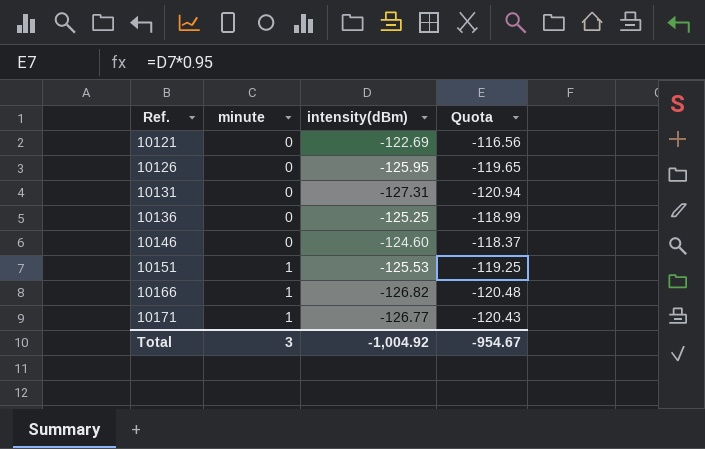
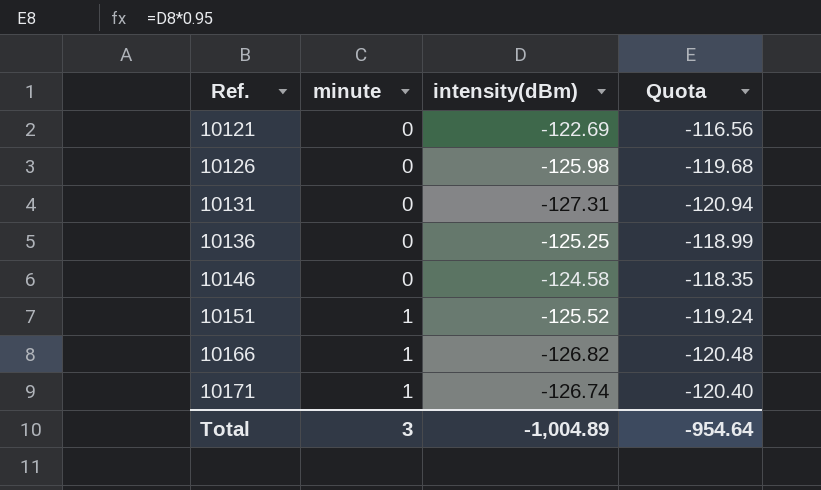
10126 | intensity(dBm): -125.95 -> -125.98
10126 | Quota: -119.65 -> -119.68
10146 | intensity(dBm): -124.60 -> -124.58
10146 | Quota: -118.37 -> -118.35
10151 | intensity(dBm): -125.53 -> -125.52
10151 | Quota: -119.25 -> -119.24
10171 | intensity(dBm): -126.77 -> -126.74
10171 | Quota: -120.43 -> -120.40
Total | intensity(dBm): -1,004.92 -> -1,004.89
Total | Quota: -954.67 -> -954.64

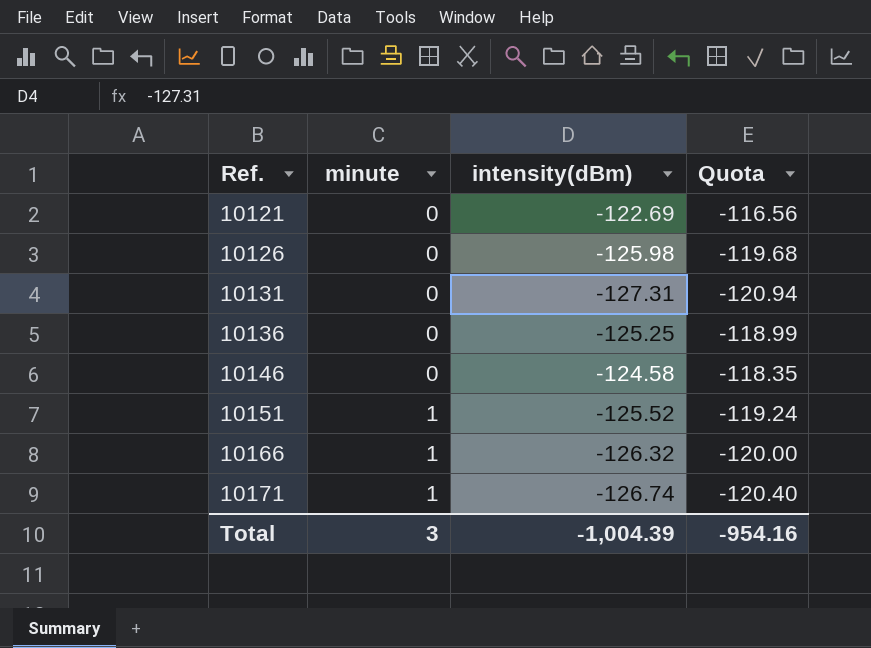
10166 | intensity(dBm): -126.82 -> -126.32
10166 | Quota: -120.48 -> -120.00
Total | intensity(dBm): -1,004.89 -> -1,004.39
Total | Quota: -954.64 -> -954.16

